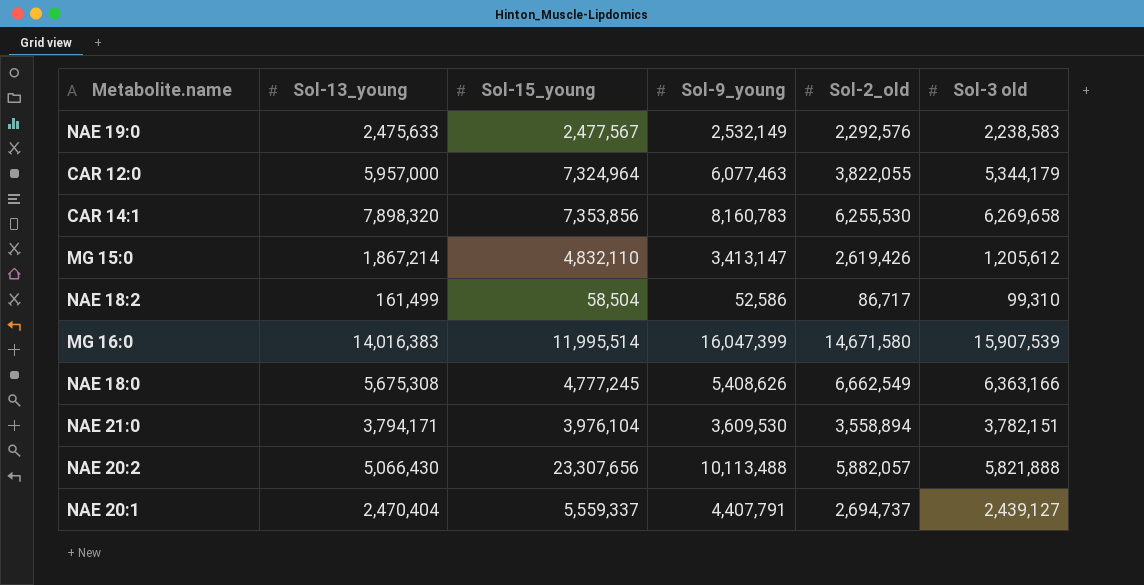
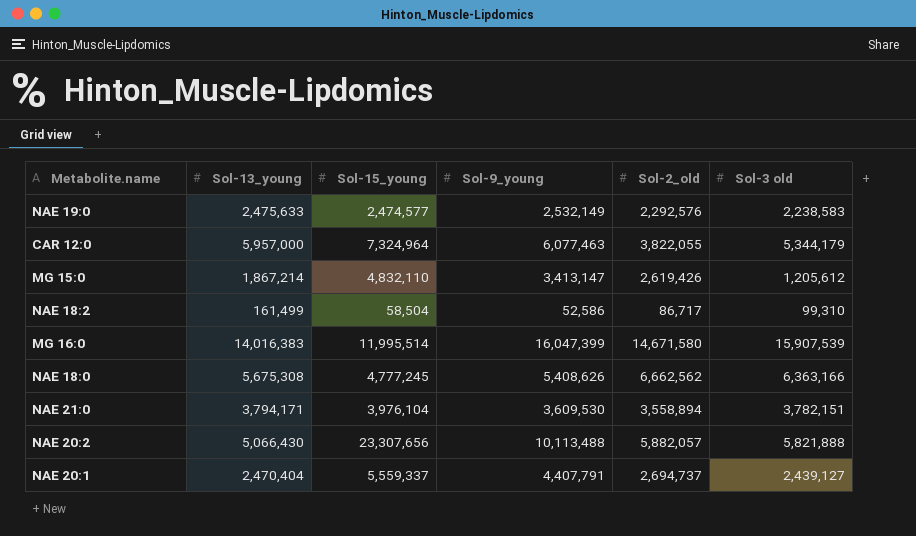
row CAR 14:1: 7,898,320 | 7,353,856 | 8,160,783 | 6,255,530 | 6,269,658 -> none
NAE 19:0 | Sol-15_young: 2,477,567 -> 2,474,577
NAE 18:0 | Sol-2_old: 6,662,549 -> 6,662,562

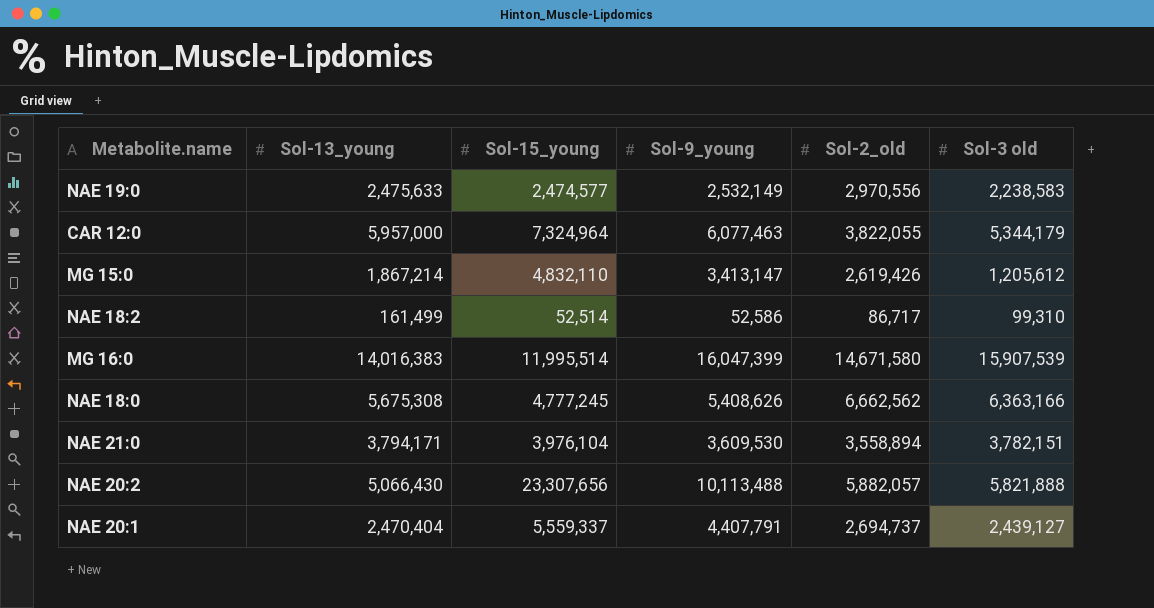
NAE 19:0 | Sol-2_old: 2,292,576 -> 2,970,556
NAE 18:2 | Sol-15_young: 58,504 -> 52,514

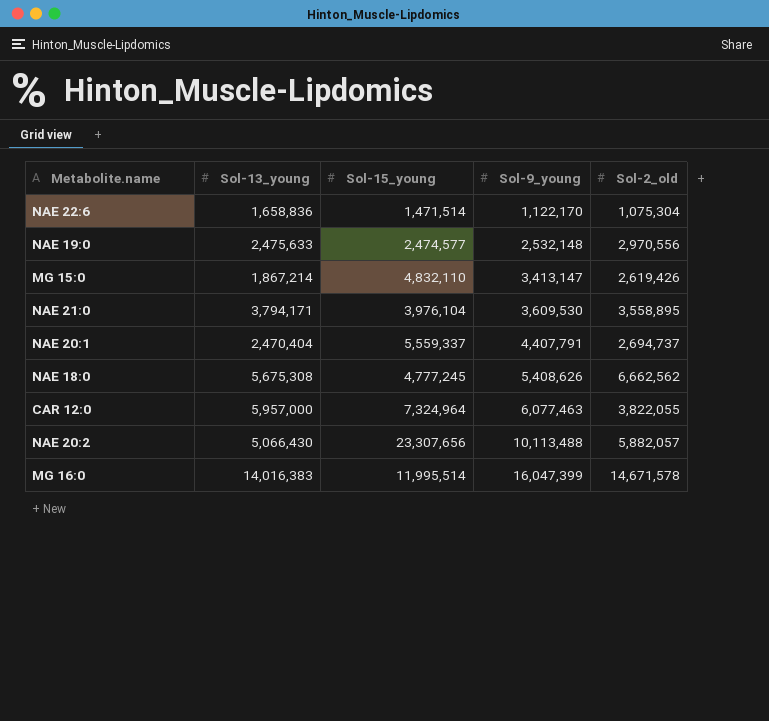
row order: none -> Sol-9_young ascending
column Sol-3 old | position: 6 -> none
row NAE 18:2: 161,499 | 52,514 | 52,586 | 86,717 | 99,310 -> none
row NAE 22:6: none -> 1,658,836 | 1,471,514 | 1,122,170 | 1,075,304
NAE 19:0 | Sol-9_young: 2,532,149 -> 2,532,148
NAE 21:0 | Sol-2_old: 3,558,894 -> 3,558,895
MG 16:0 | Sol-2_old: 14,671,580 -> 14,671,578

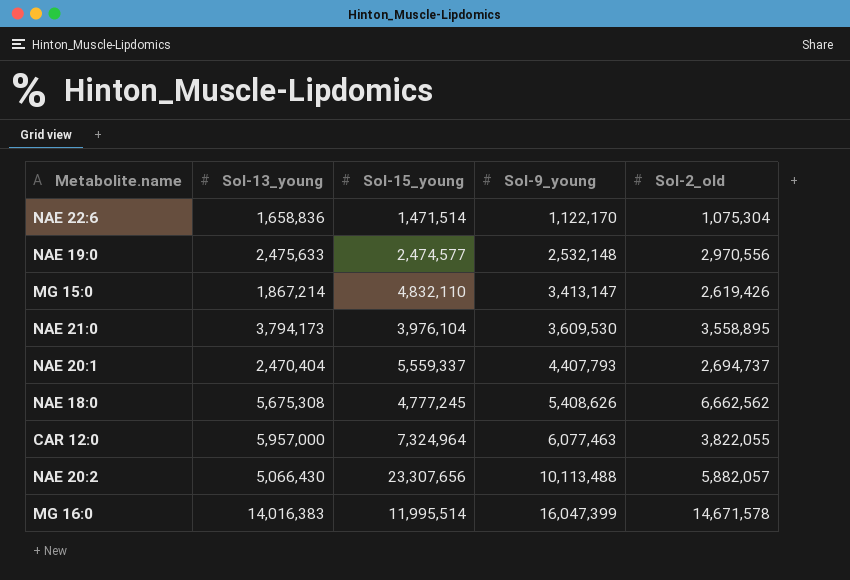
NAE 21:0 | Sol-13_young: 3,794,171 -> 3,794,173
NAE 20:1 | Sol-9_young: 4,407,791 -> 4,407,793

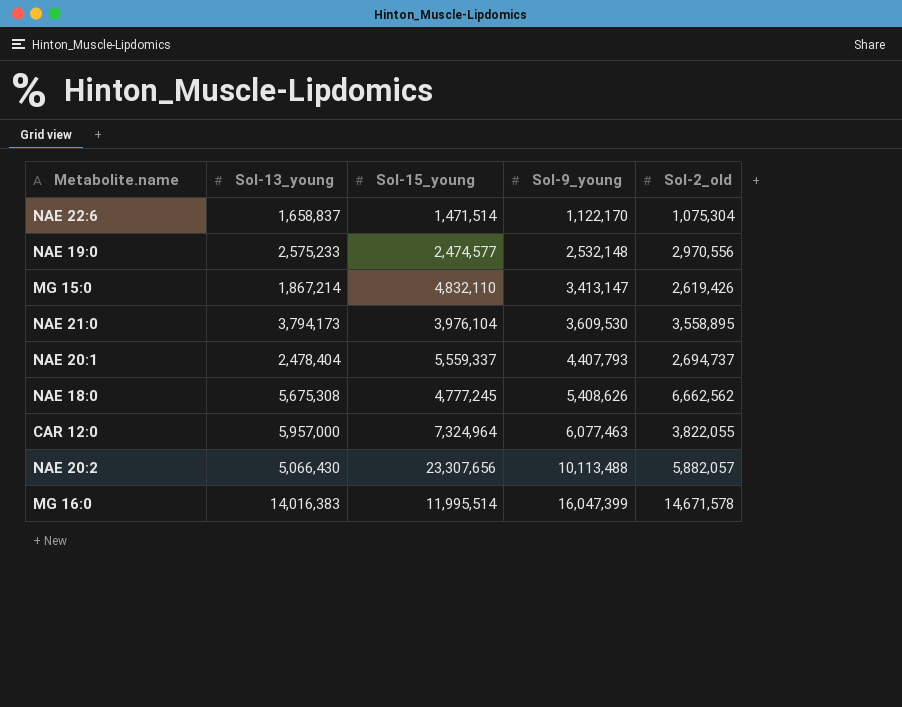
NAE 22:6 | Sol-13_young: 1,658,836 -> 1,658,837
NAE 19:0 | Sol-13_young: 2,475,633 -> 2,575,233
NAE 20:1 | Sol-13_young: 2,470,404 -> 2,478,404

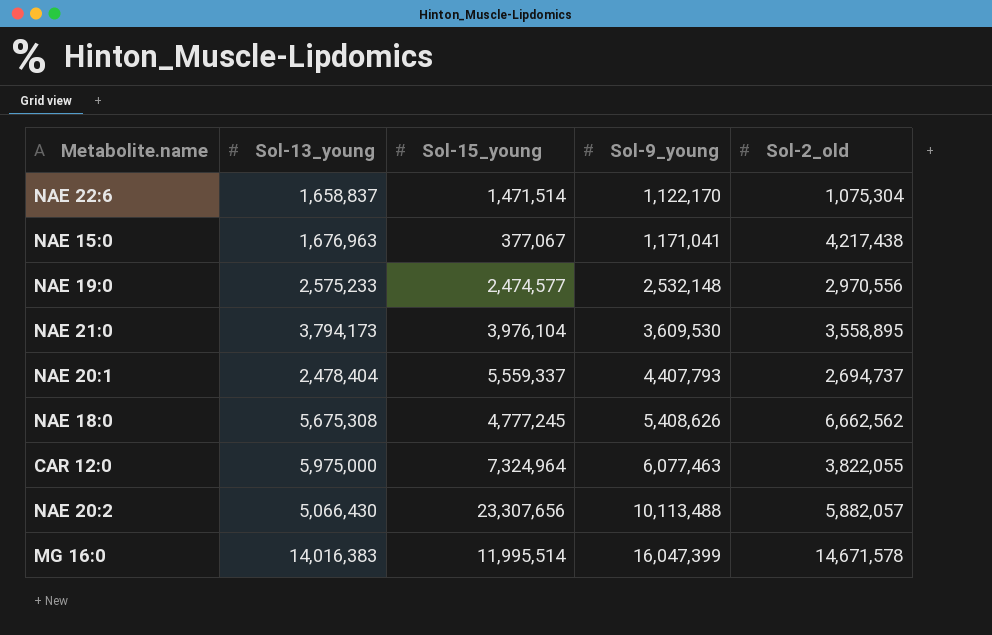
row MG 15:0: 1,867,214 | 4,832,110 | 3,413,147 | 2,619,426 -> none
row NAE 15:0: none -> 1,676,963 | 377,067 | 1,171,041 | 4,217,438
CAR 12:0 | Sol-13_young: 5,957,000 -> 5,975,000

